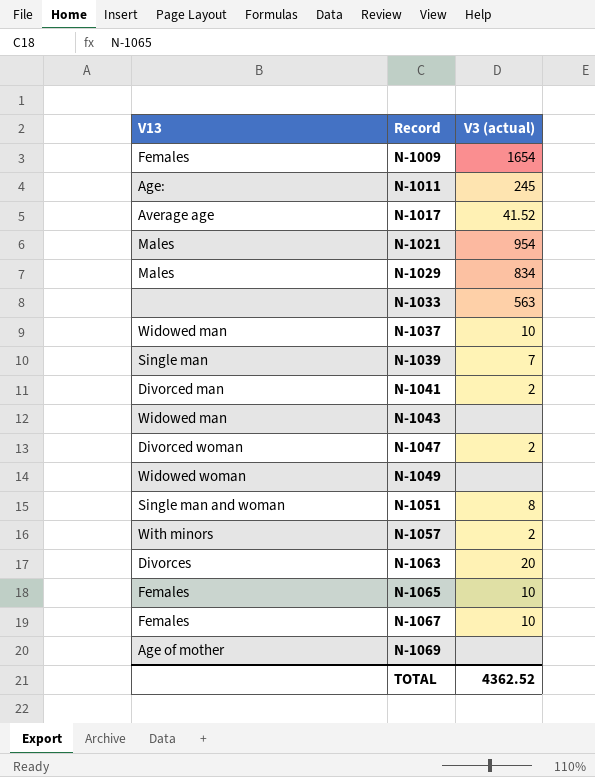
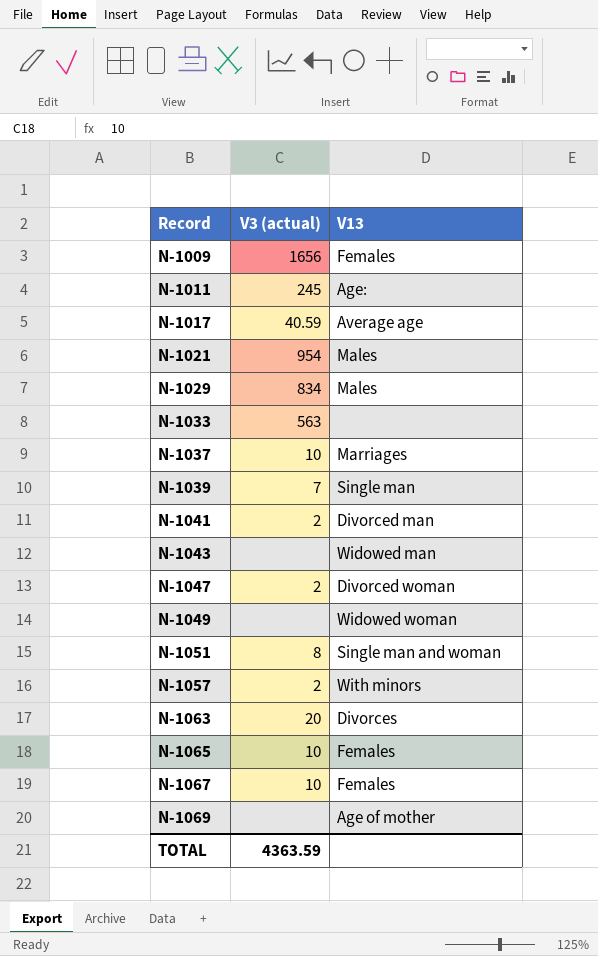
column V13 | position: 1 -> 3
N-1009 | V3 (actual): 1654 -> 1656
N-1017 | V3 (actual): 41.52 -> 40.59
N-1037 | V13: Widowed man -> Marriages
TOTAL | V3 (actual): 4362.52 -> 4363.59

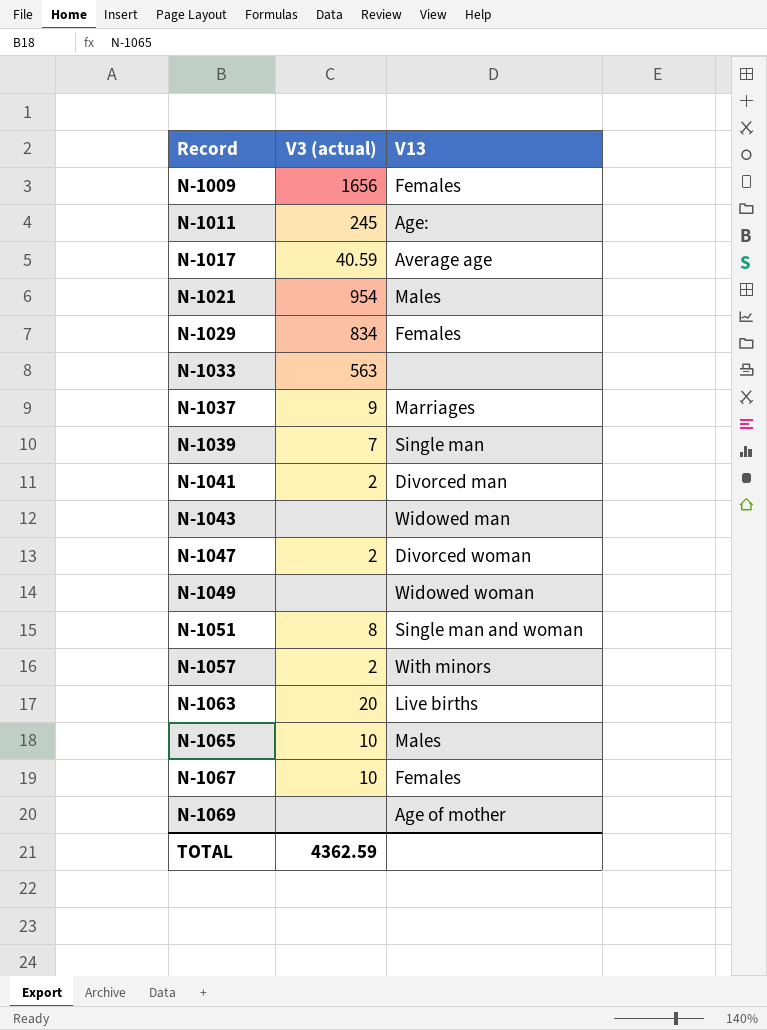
N-1029 | V13: Males -> Females
N-1037 | V3 (actual): 10 -> 9
N-1063 | V13: Divorces -> Live births
N-1065 | V13: Females -> Males
TOTAL | V3 (actual): 4363.59 -> 4362.59

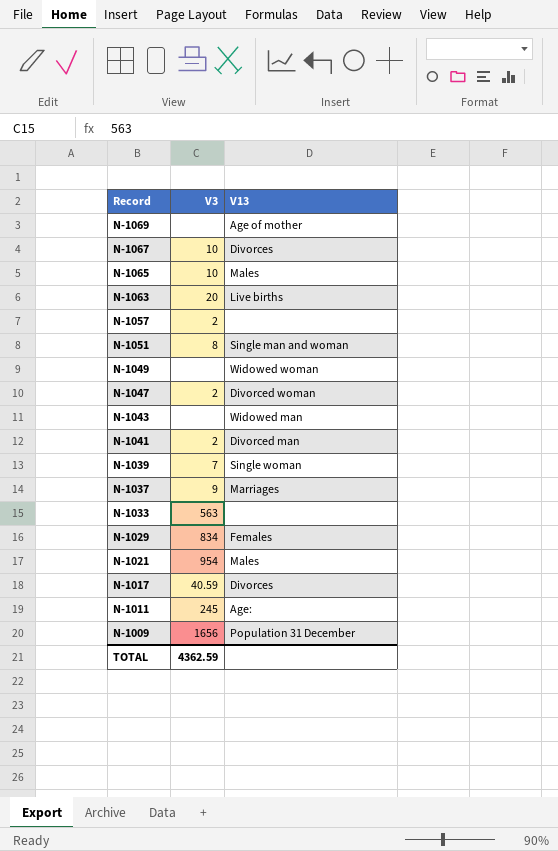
row order: Record ascending -> Record descending
column name: V3 (actual) -> V3
N-1067 | V13: Females -> Divorces
N-1057 | V13: With minors -> none
N-1039 | V13: Single man -> Single woman
N-1017 | V13: Average age -> Divorces
N-1009 | V13: Females -> Population 31 December

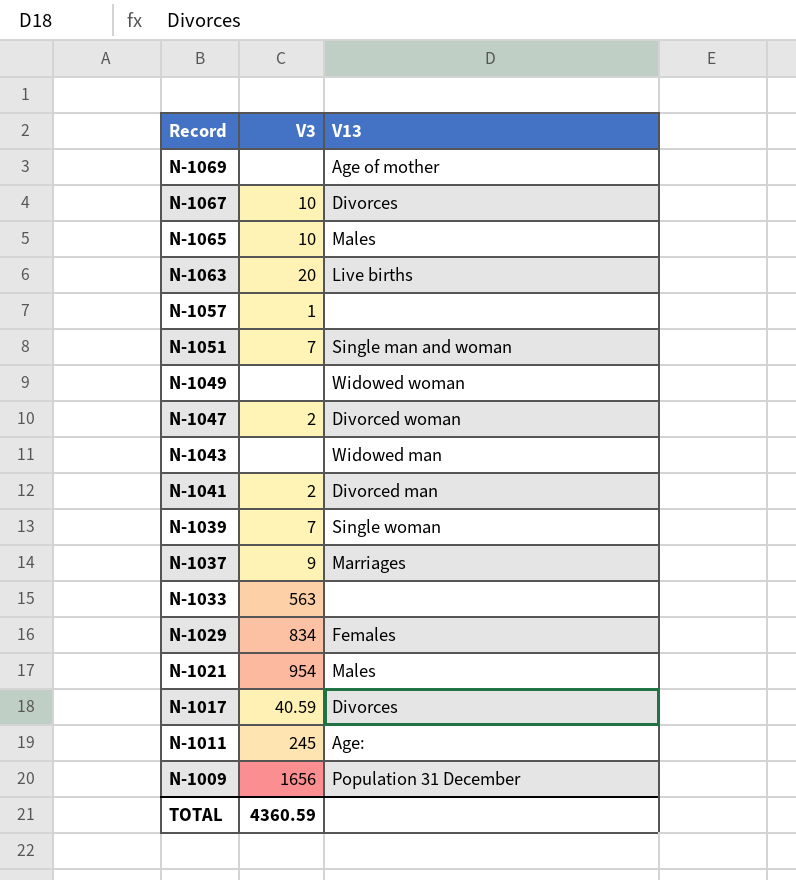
N-1057 | V3: 2 -> 1
N-1051 | V3: 8 -> 7
TOTAL | V3: 4362.59 -> 4360.59

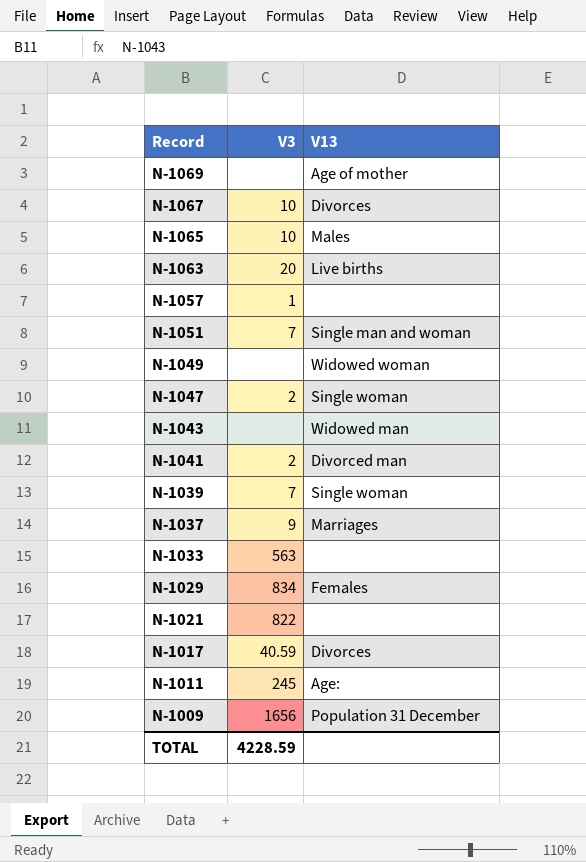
N-1047 | V13: Divorced woman -> Single woman
N-1021 | V3: 954 -> 822
N-1021 | V13: Males -> none
TOTAL | V3: 4360.59 -> 4228.59

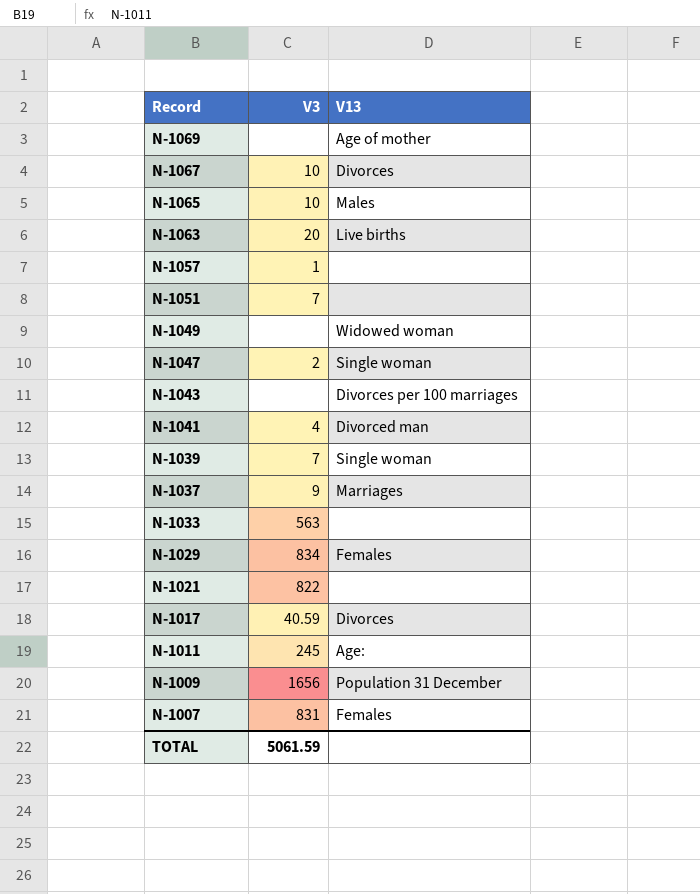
N-1051 | V13: Single man and woman -> none
N-1043 | V13: Widowed man -> Divorces per 100 marriages
N-1041 | V3: 2 -> 4
row N-1007: none -> 831 | Females
TOTAL | V3: 4228.59 -> 5061.59

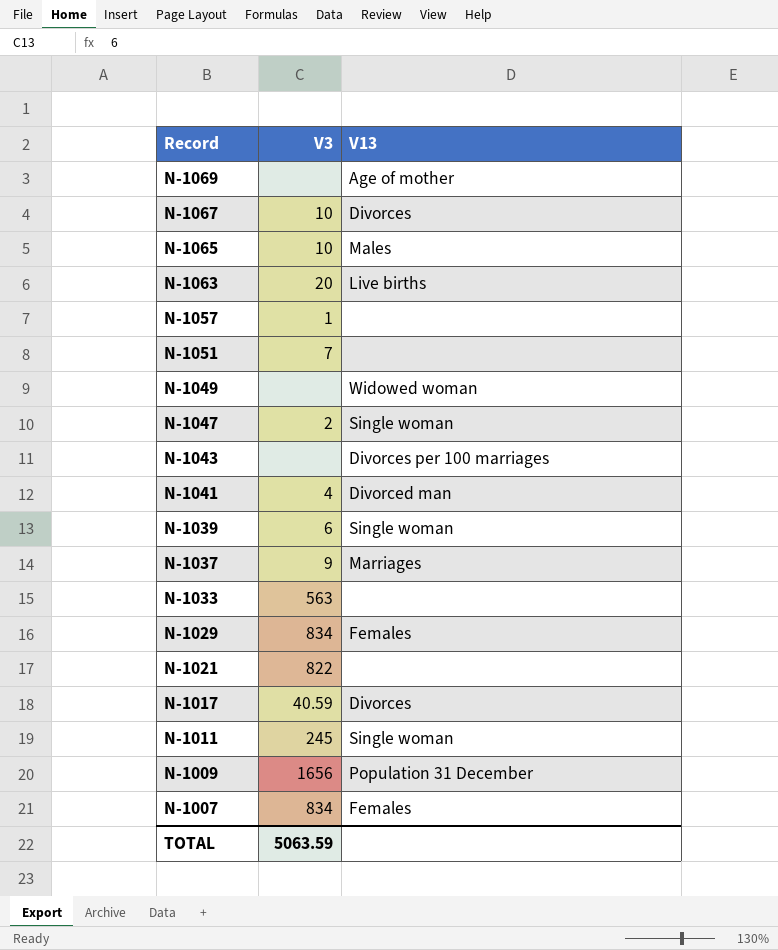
N-1039 | V3: 7 -> 6
N-1011 | V13: Age: -> Single woman
N-1007 | V3: 831 -> 834
TOTAL | V3: 5061.59 -> 5063.59

